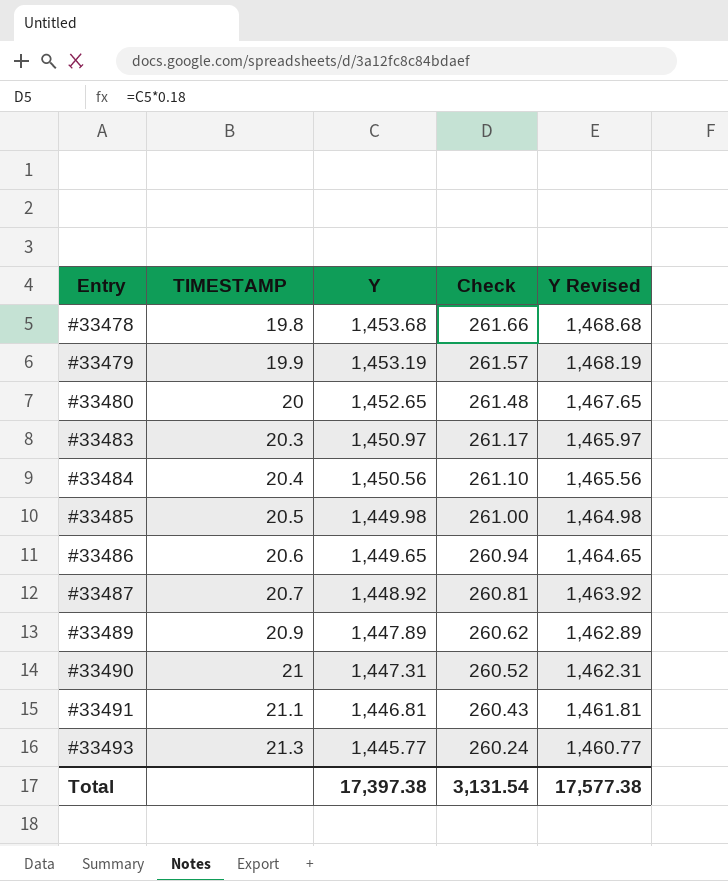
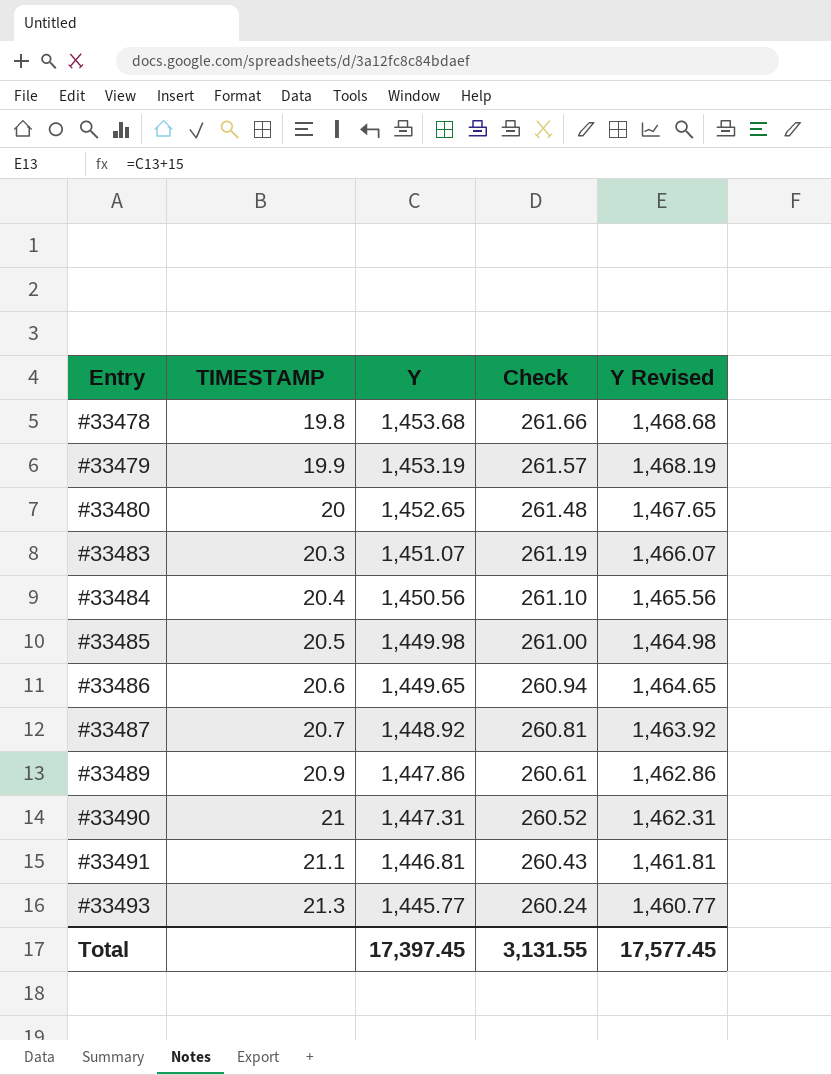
#33483 | Y: 1,450.97 -> 1,451.07
#33483 | Check: 261.17 -> 261.19
#33483 | Y Revised: 1,465.97 -> 1,466.07
#33489 | Y: 1,447.89 -> 1,447.86
#33489 | Check: 260.62 -> 260.61
#33489 | Y Revised: 1,462.89 -> 1,462.86
Total | Y: 17,397.38 -> 17,397.45
Total | Check: 3,131.54 -> 3,131.55
Total | Y Revised: 17,577.38 -> 17,577.45

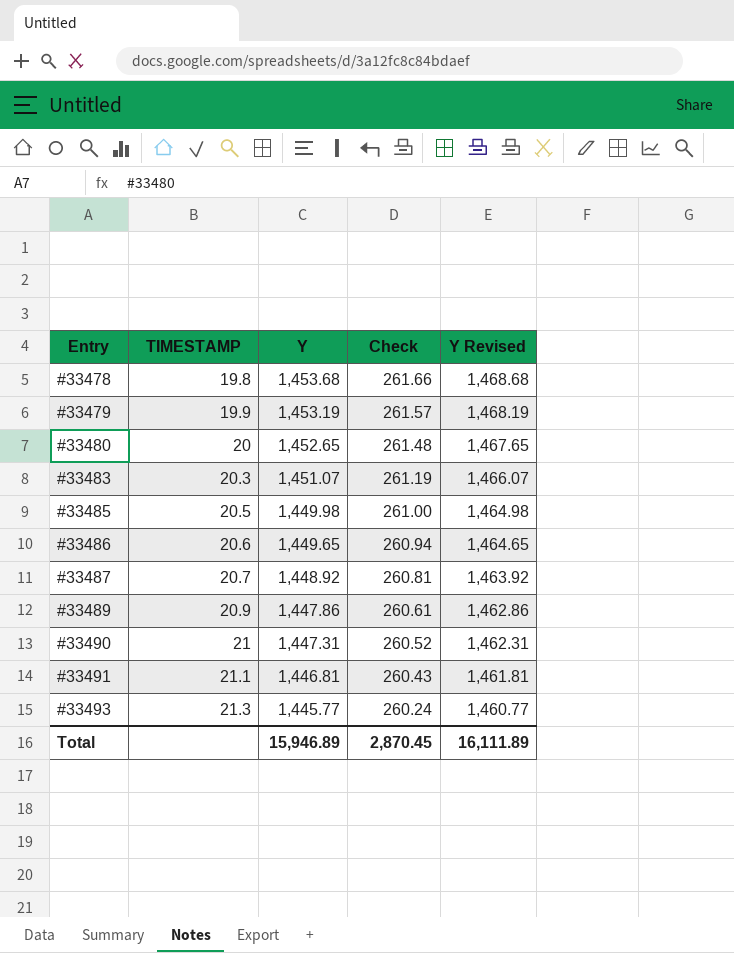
row #33484: 20.4 | 1,450.56 | 261.10 | 1,465.56 -> none
Total | Y: 17,397.45 -> 15,946.89
Total | Check: 3,131.55 -> 2,870.45
Total | Y Revised: 17,577.45 -> 16,111.89

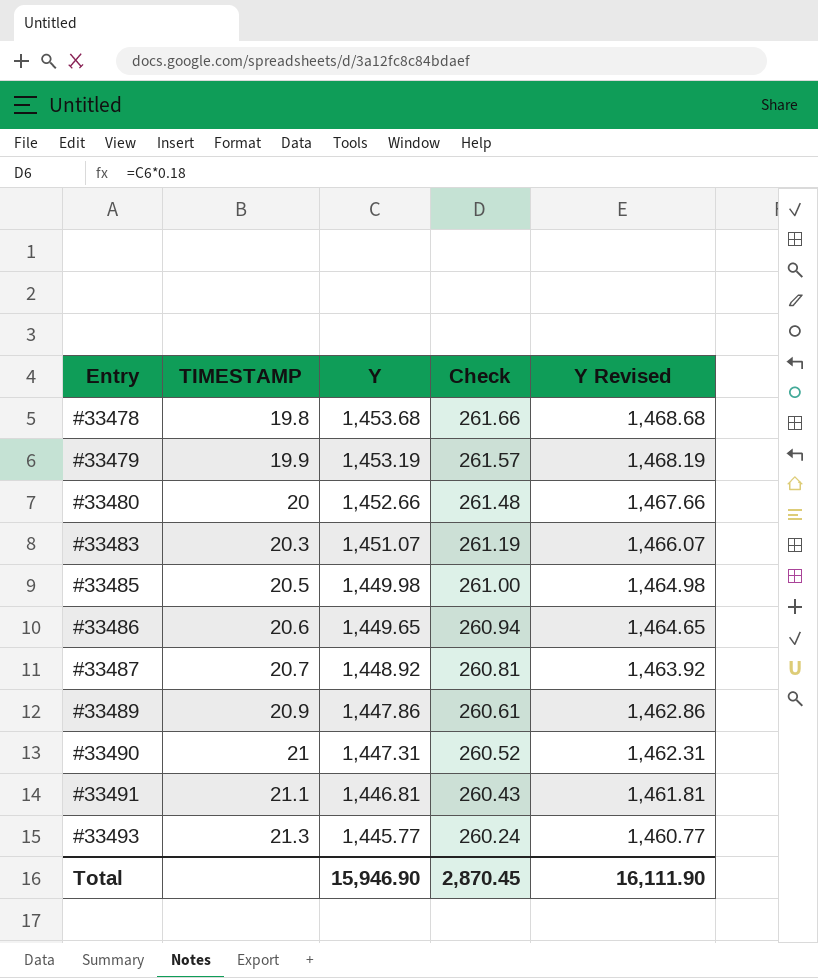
#33480 | Y: 1,452.65 -> 1,452.66
#33480 | Y Revised: 1,467.65 -> 1,467.66
Total | Y: 15,946.89 -> 15,946.90
Total | Y Revised: 16,111.89 -> 16,111.90

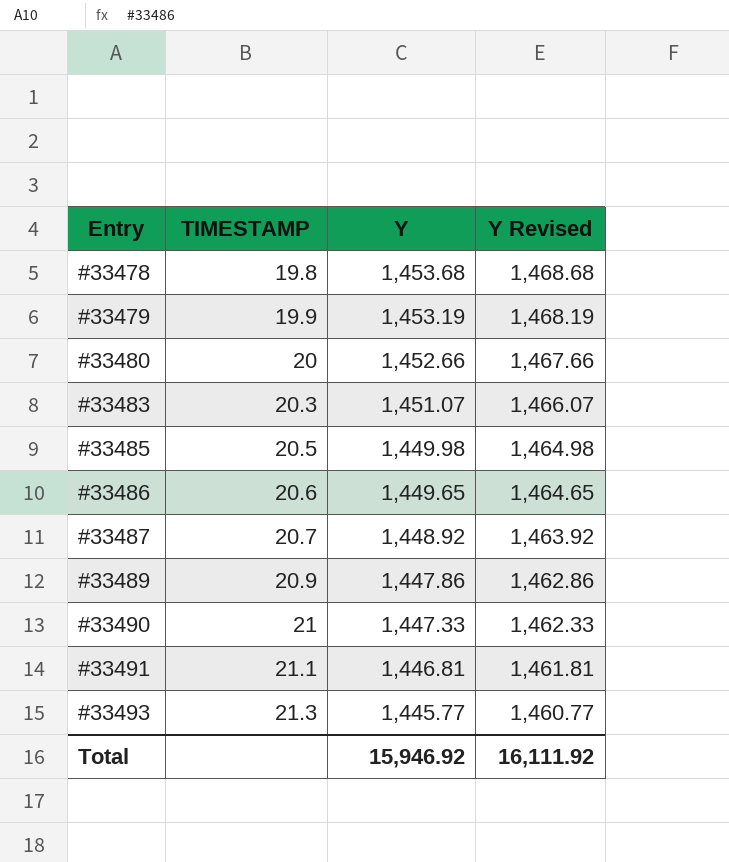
column Check | formula: [Y] * 0.18 -> none
#33490 | Y: 1,447.31 -> 1,447.33
#33490 | Y Revised: 1,462.31 -> 1,462.33
Total | Y: 15,946.90 -> 15,946.92
Total | Y Revised: 16,111.90 -> 16,111.92

